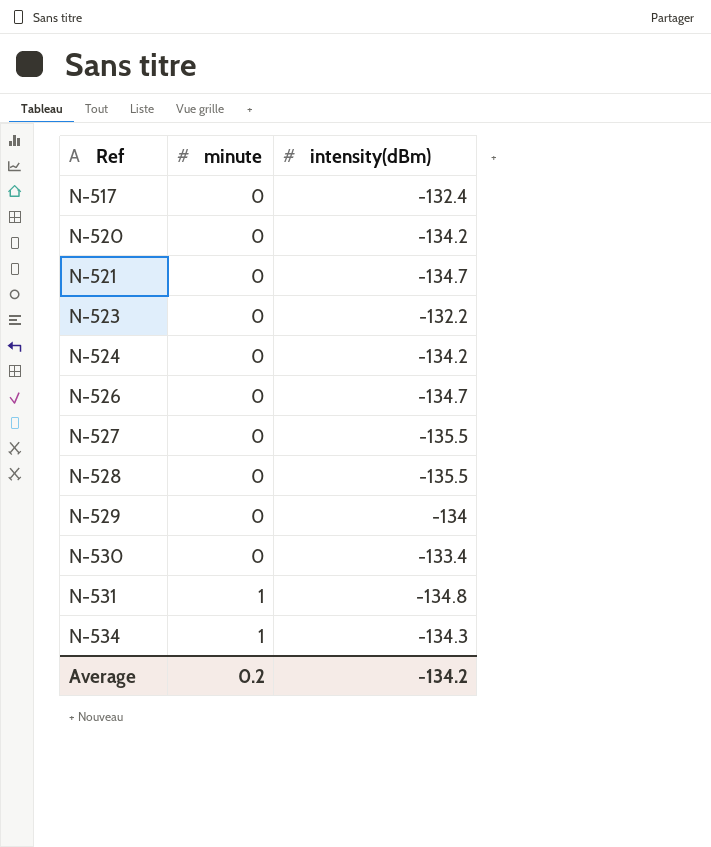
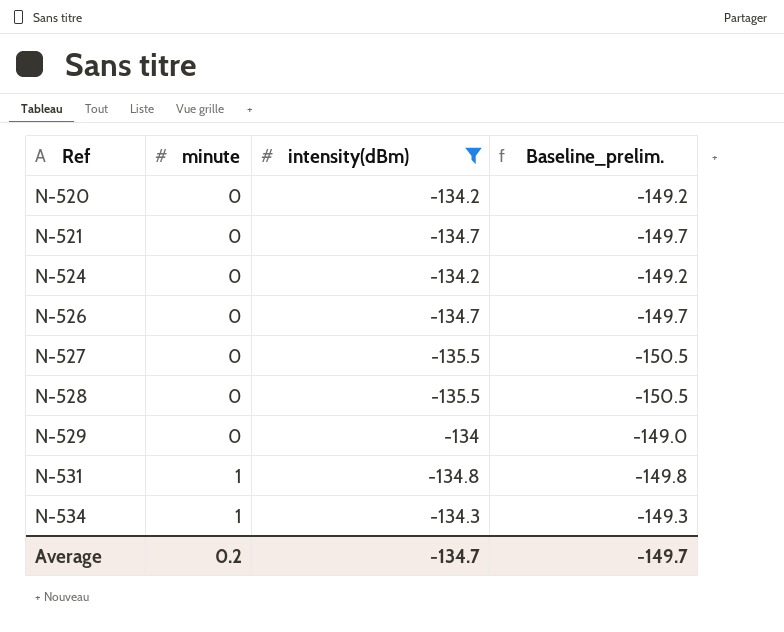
filter: none -> intensity(dBm) <= -134
column Baseline_prelim. | formula: none -> [intensity(dBm)] - 15
Average | intensity(dBm): -134.2 -> -134.7

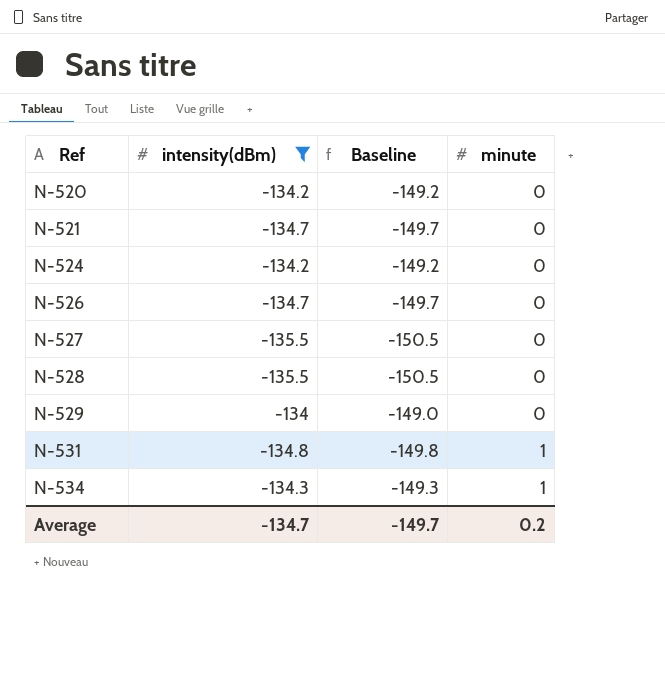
column name: Baseline_prelim. -> Baseline
column minute | position: 2 -> 4

